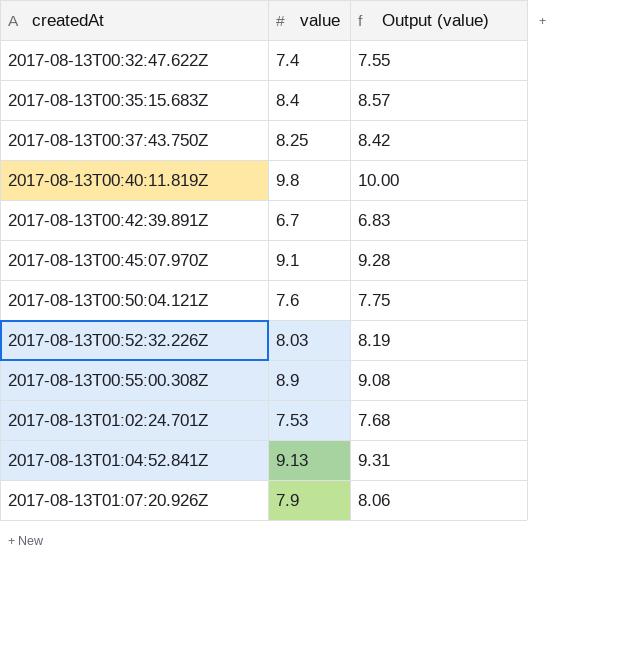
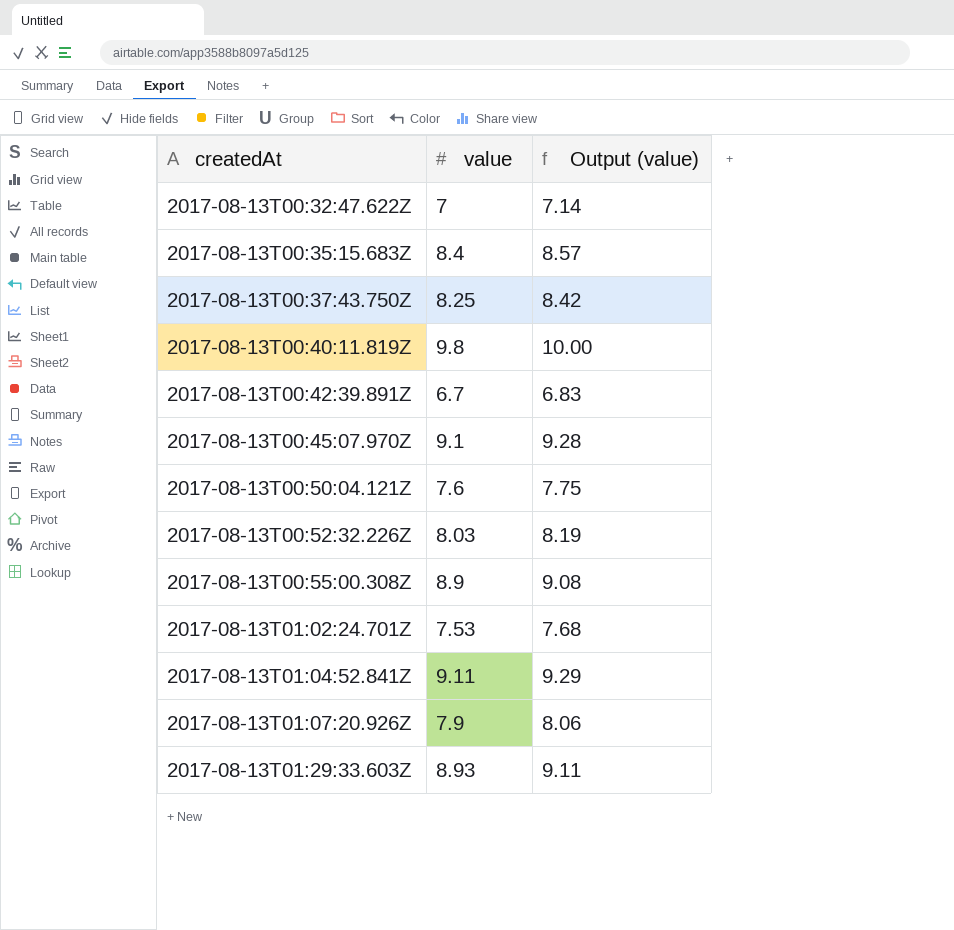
2017-08-13T00:32:47.622Z | value: 7.4 -> 7
2017-08-13T00:32:47.622Z | Output (value): 7.55 -> 7.14
2017-08-13T01:04:52.841Z | value: 9.13 -> 9.11
2017-08-13T01:04:52.841Z | Output (value): 9.31 -> 9.29
row 2017-08-13T01:29:33.603Z: none -> 8.93 | 9.11

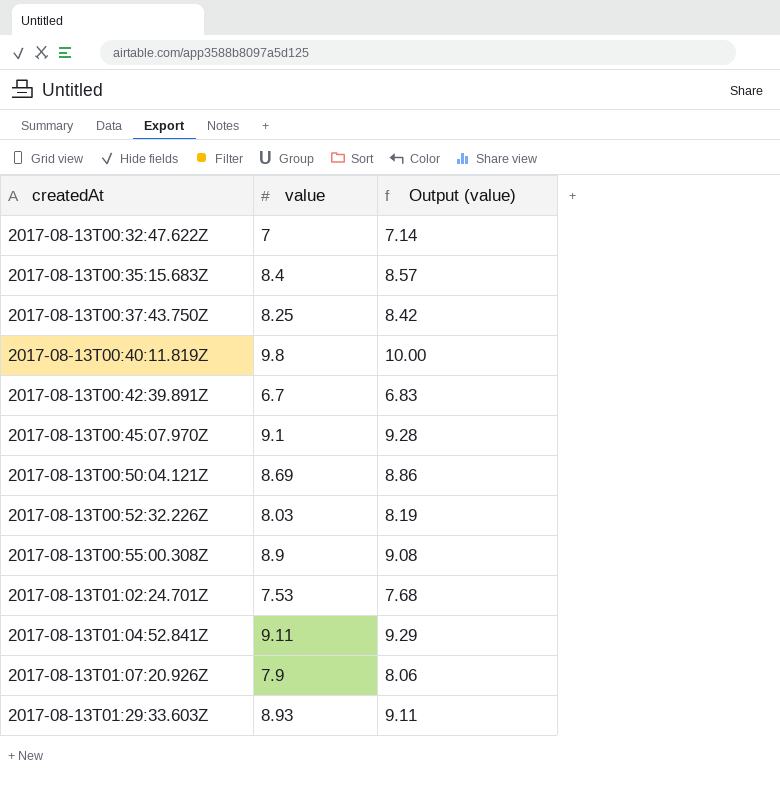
2017-08-13T00:50:04.121Z | value: 7.6 -> 8.69
2017-08-13T00:50:04.121Z | Output (value): 7.75 -> 8.86

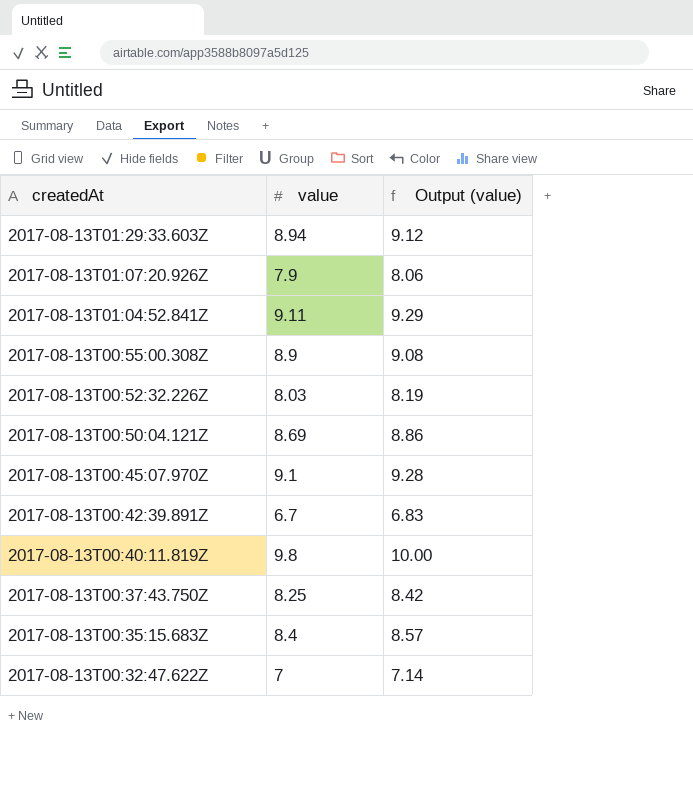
row order: createdAt ascending -> createdAt descending
row 2017-08-13T01:02:24.701Z: 7.53 | 7.68 -> none
2017-08-13T01:29:33.603Z | value: 8.93 -> 8.94
2017-08-13T01:29:33.603Z | Output (value): 9.11 -> 9.12

